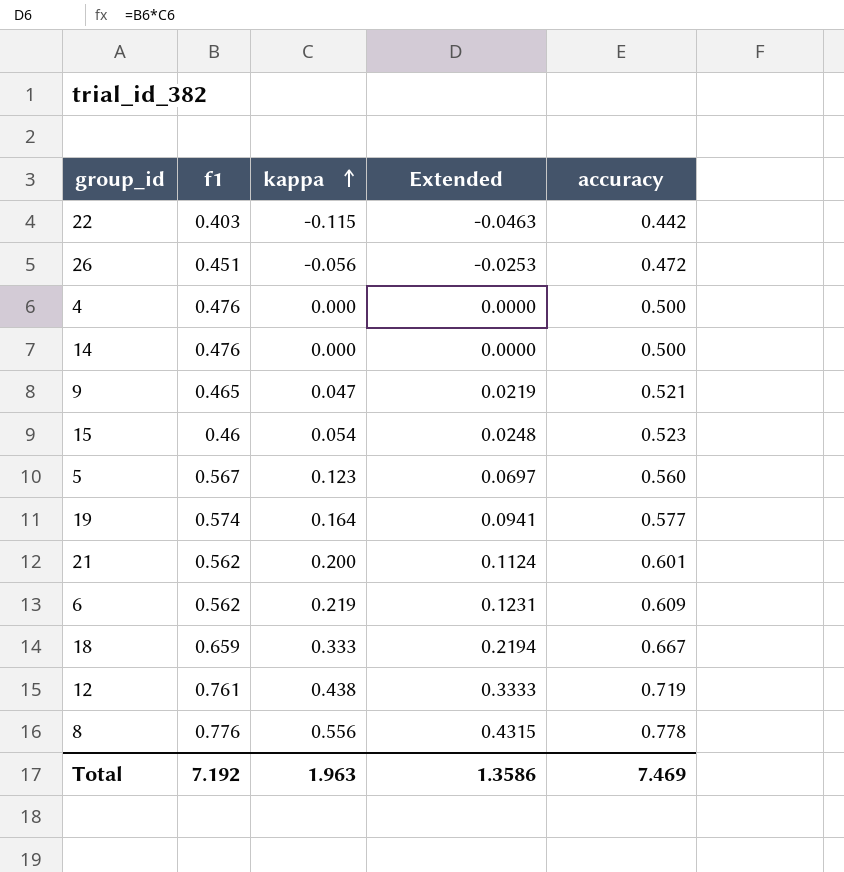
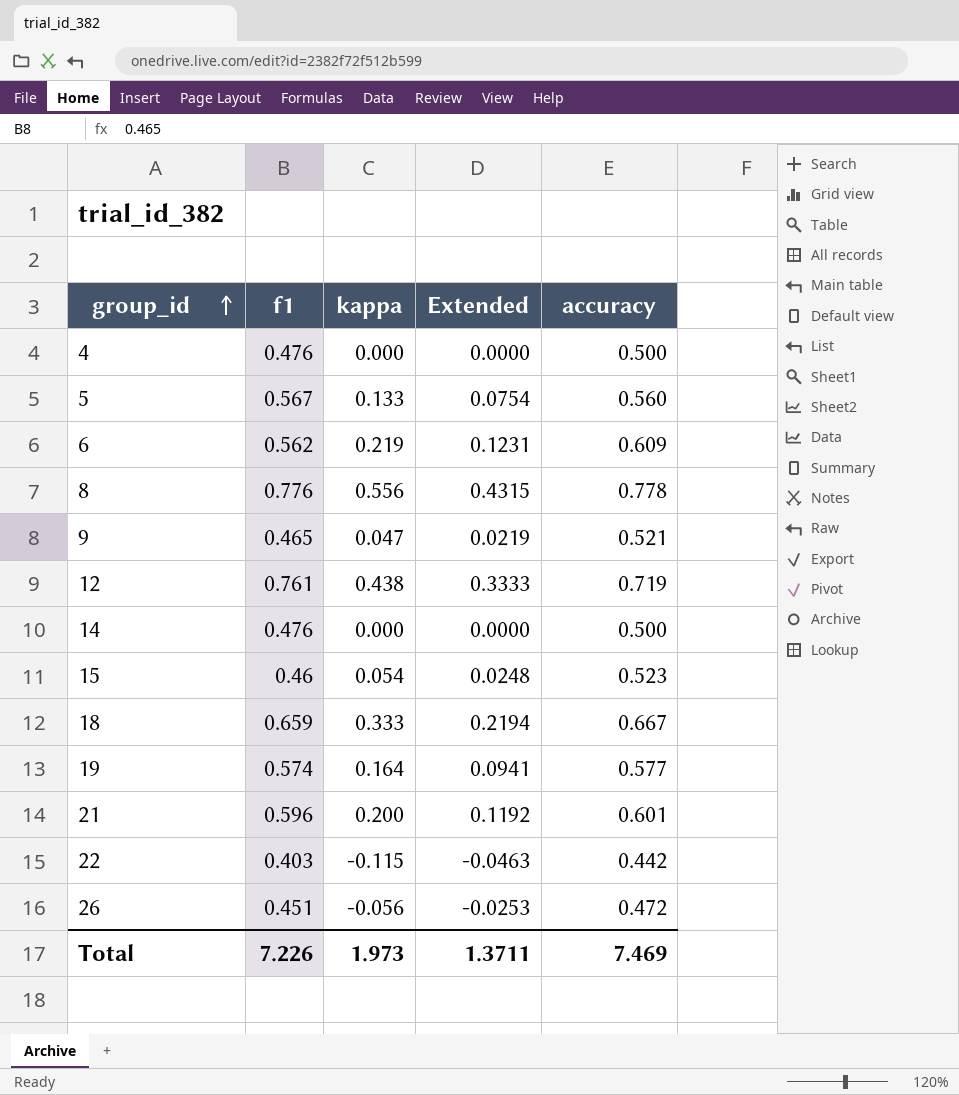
row order: kappa ascending -> group_id ascending
5 | kappa: 0.123 -> 0.133
5 | Extended: 0.0697 -> 0.0754
21 | f1: 0.562 -> 0.596
21 | Extended: 0.1124 -> 0.1192
Total | f1: 7.192 -> 7.226
Total | kappa: 1.963 -> 1.973
Total | Extended: 1.3586 -> 1.3711

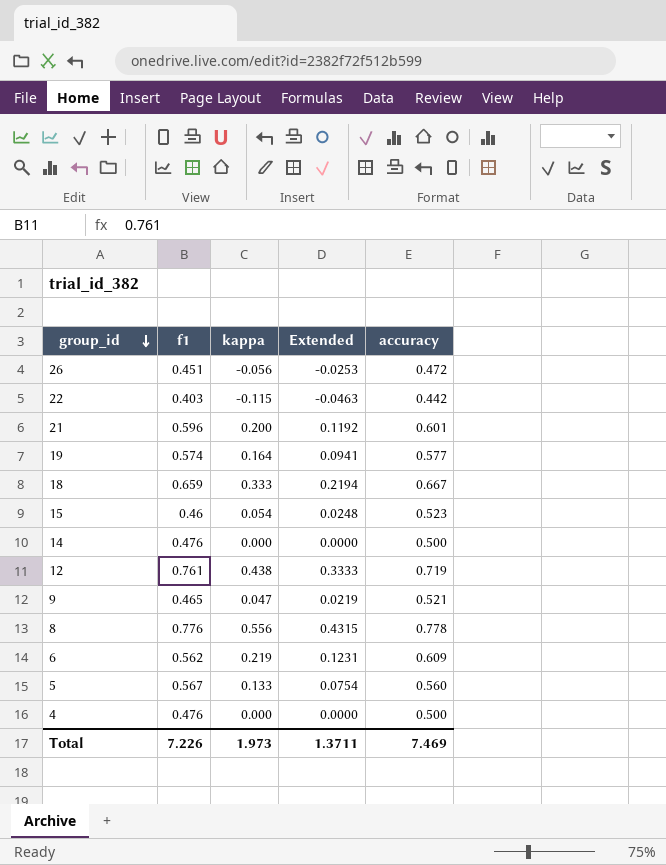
row order: group_id ascending -> group_id descending

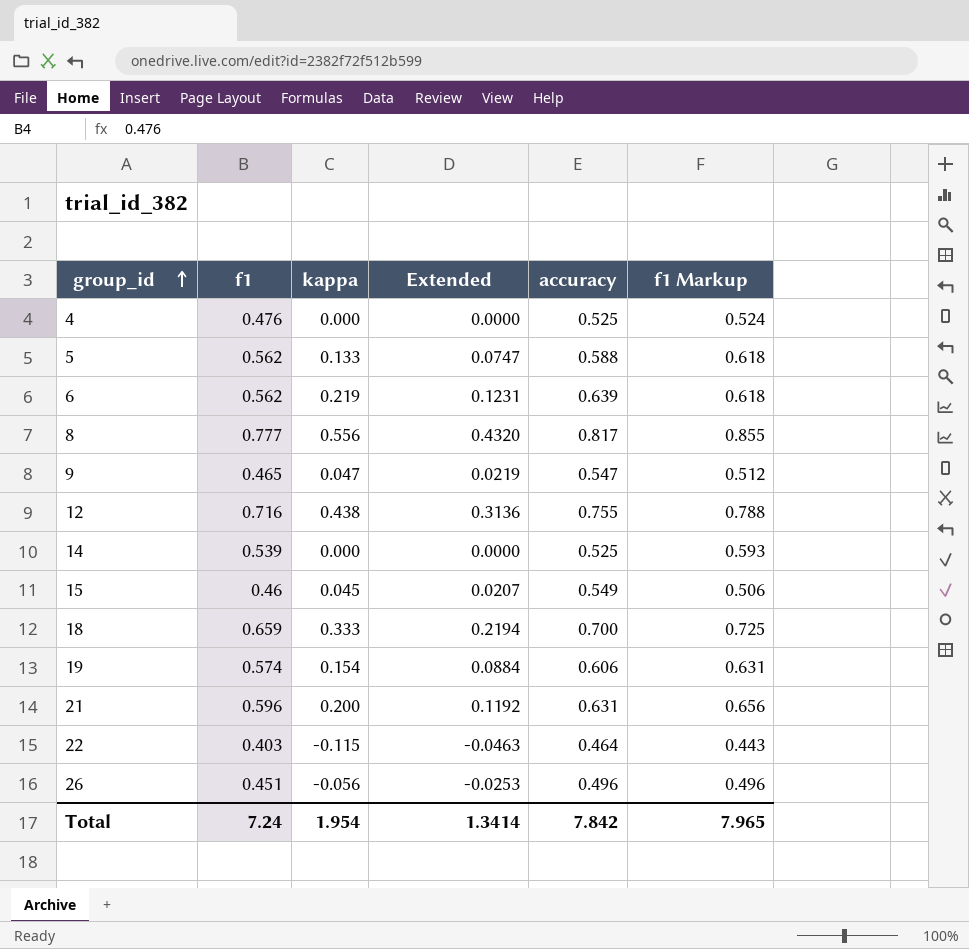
row order: group_id descending -> group_id ascending
column f1 Markup | formula: none -> [f1] * 1.1
4 | accuracy: 0.500 -> 0.525
5 | f1: 0.567 -> 0.562
5 | Extended: 0.0754 -> 0.0747
5 | accuracy: 0.560 -> 0.588
6 | accuracy: 0.609 -> 0.639
8 | f1: 0.776 -> 0.777
8 | Extended: 0.4315 -> 0.4320
8 | accuracy: 0.778 -> 0.817
9 | accuracy: 0.521 -> 0.547
12 | f1: 0.761 -> 0.716
12 | Extended: 0.3333 -> 0.3136
12 | accuracy: 0.719 -> 0.755
14 | f1: 0.476 -> 0.539
14 | accuracy: 0.500 -> 0.525
15 | kappa: 0.054 -> 0.045
15 | Extended: 0.0248 -> 0.0207
15 | accuracy: 0.523 -> 0.549
18 | accuracy: 0.667 -> 0.700
19 | kappa: 0.164 -> 0.154
19 | Extended: 0.0941 -> 0.0884
19 | accuracy: 0.577 -> 0.606
21 | accuracy: 0.601 -> 0.631
22 | accuracy: 0.442 -> 0.464
26 | accuracy: 0.472 -> 0.496
Total | f1: 7.226 -> 7.24
Total | kappa: 1.973 -> 1.954
Total | Extended: 1.3711 -> 1.3414
Total | accuracy: 7.469 -> 7.842

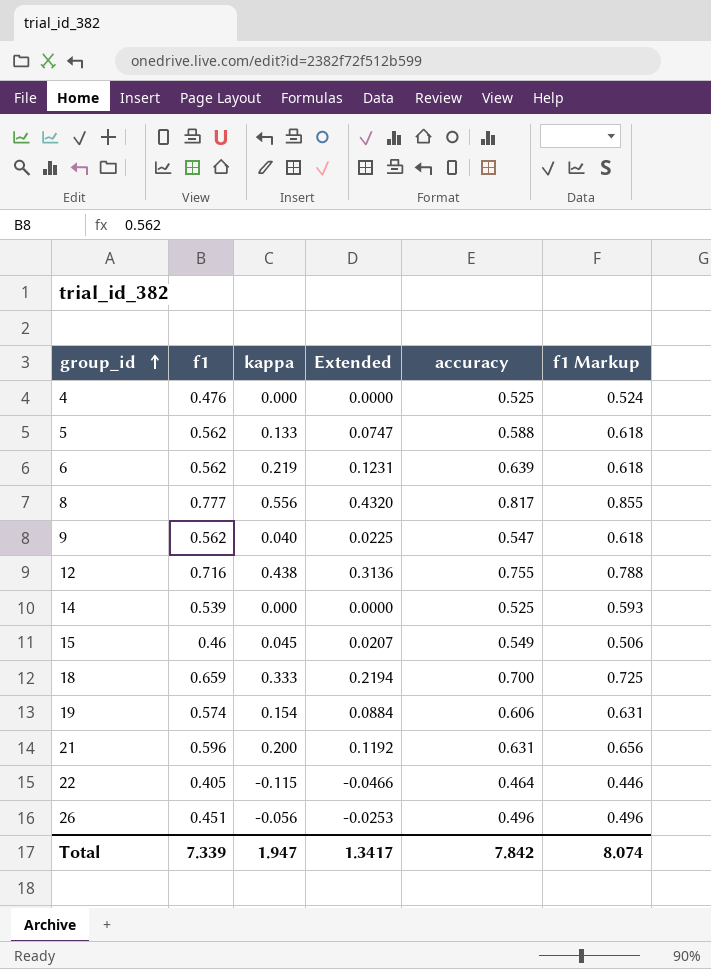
9 | f1: 0.465 -> 0.562
9 | kappa: 0.047 -> 0.040
9 | Extended: 0.0219 -> 0.0225
9 | f1 Markup: 0.512 -> 0.618
22 | f1: 0.403 -> 0.405
22 | Extended: -0.0463 -> -0.0466
22 | f1 Markup: 0.443 -> 0.446
Total | f1: 7.24 -> 7.339
Total | kappa: 1.954 -> 1.947
Total | Extended: 1.3414 -> 1.3417
Total | f1 Markup: 7.965 -> 8.074

